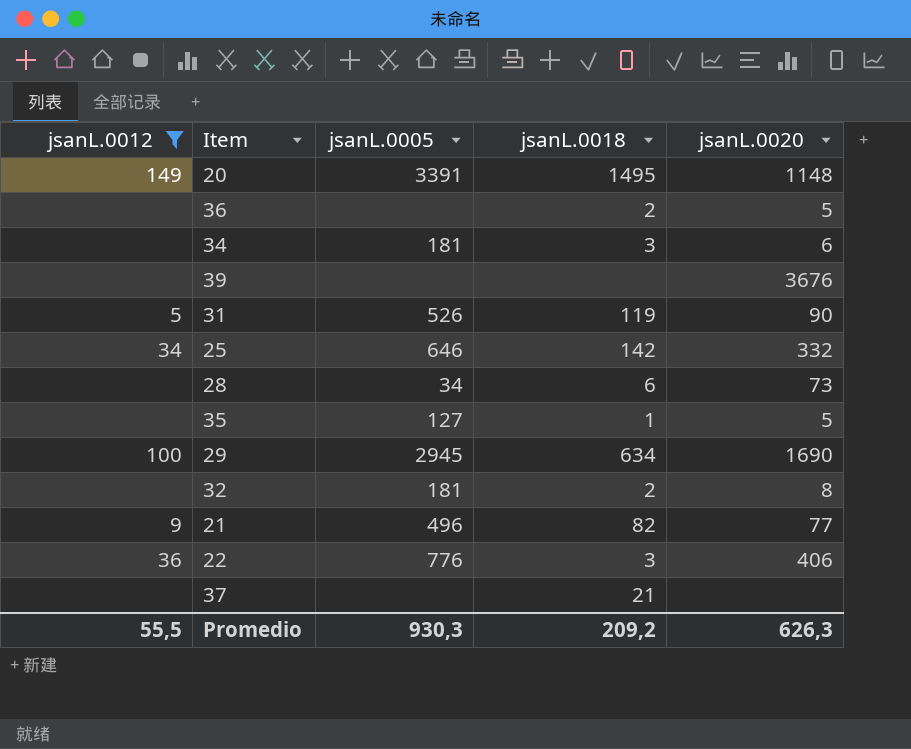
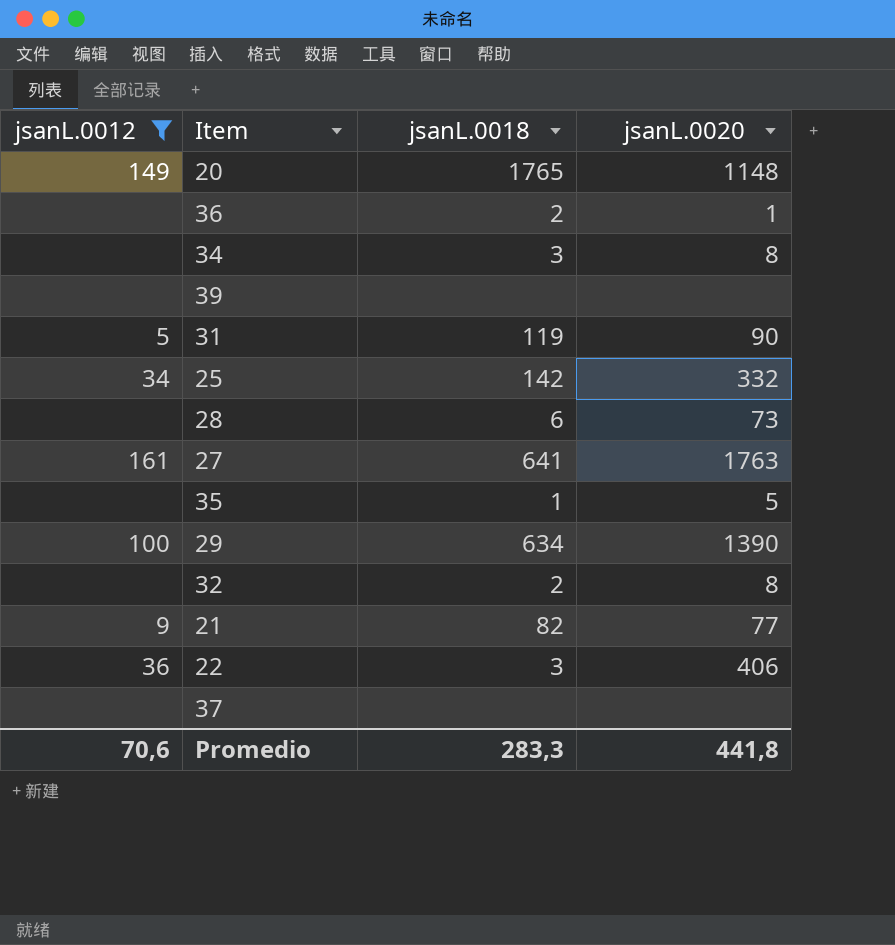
column jsanL.0005 | position: 3 -> none
20 | jsanL.0018: 1495 -> 1765
36 | jsanL.0020: 5 -> 1
34 | jsanL.0020: 6 -> 8
39 | jsanL.0020: 3676 -> none
row 27: none -> 161 | 641 | 1763
29 | jsanL.0020: 1690 -> 1390
37 | jsanL.0018: 21 -> none
Promedio | jsanL.0012: 55,5 -> 70,6
Promedio | jsanL.0018: 209,2 -> 283,3
Promedio | jsanL.0020: 626,3 -> 441,8

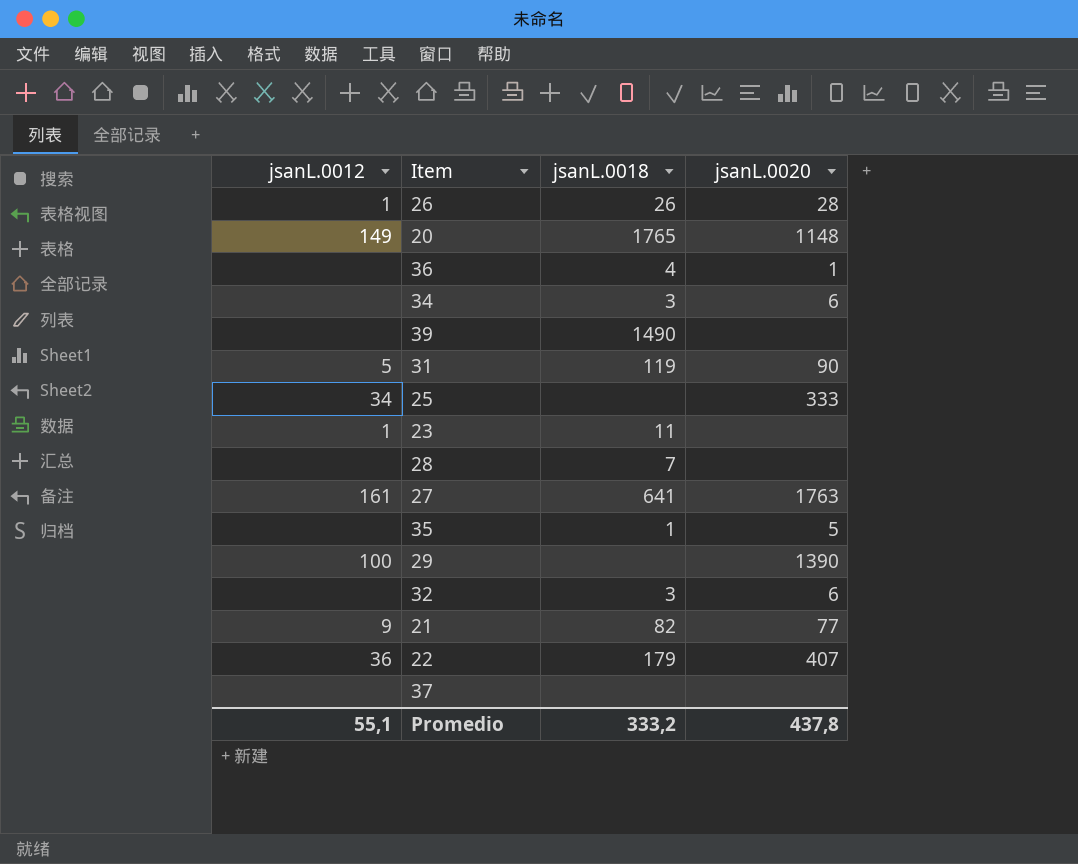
filter: jsanL.0012 != 1 -> none
36 | jsanL.0018: 2 -> 4
34 | jsanL.0020: 8 -> 6
39 | jsanL.0018: none -> 1490
25 | jsanL.0018: 142 -> none
25 | jsanL.0020: 332 -> 333
28 | jsanL.0018: 6 -> 7
28 | jsanL.0020: 73 -> none
29 | jsanL.0018: 634 -> none
32 | jsanL.0018: 2 -> 3
32 | jsanL.0020: 8 -> 6
22 | jsanL.0018: 3 -> 179
22 | jsanL.0020: 406 -> 407
Promedio | jsanL.0012: 70,6 -> 55,1
Promedio | jsanL.0018: 283,3 -> 333,2
Promedio | jsanL.0020: 441,8 -> 437,8

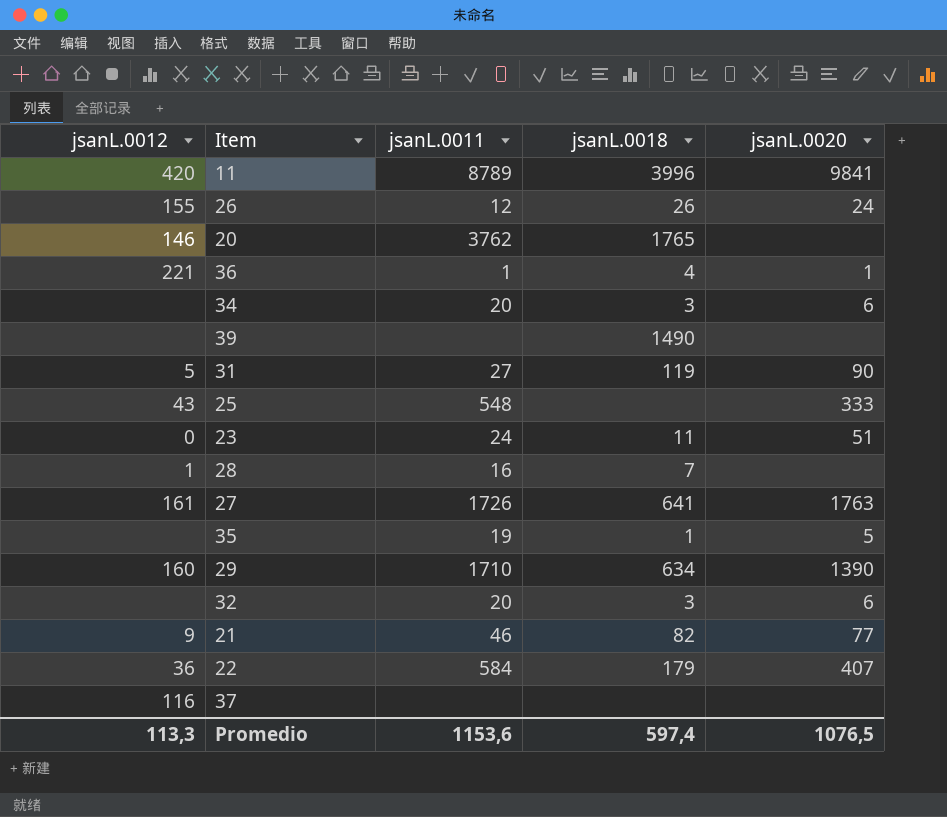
column jsanL.0011 | position: none -> 3
row 11: none -> 420 | 8789 | 3996 | 9841
26 | jsanL.0012: 1 -> 155
26 | jsanL.0020: 28 -> 24
20 | jsanL.0012: 149 -> 146
20 | jsanL.0020: 1148 -> none
36 | jsanL.0012: none -> 221
25 | jsanL.0012: 34 -> 43
23 | jsanL.0012: 1 -> 0
23 | jsanL.0020: none -> 51
28 | jsanL.0012: none -> 1
29 | jsanL.0012: 100 -> 160
29 | jsanL.0018: none -> 634
37 | jsanL.0012: none -> 116
Promedio | jsanL.0012: 55,1 -> 113,3
Promedio | jsanL.0018: 333,2 -> 597,4
Promedio | jsanL.0020: 437,8 -> 1076,5

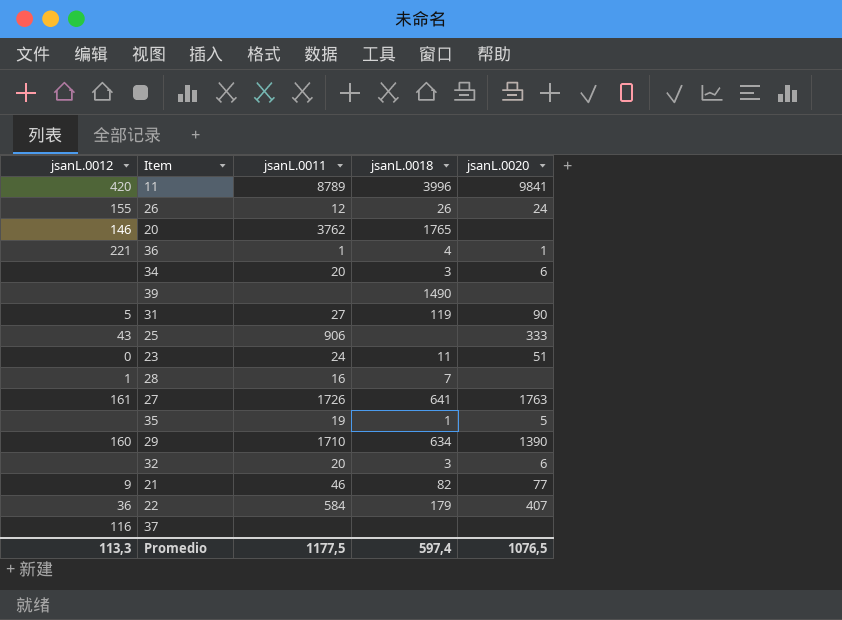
25 | jsanL.0011: 548 -> 906
Promedio | jsanL.0011: 1153,6 -> 1177,5

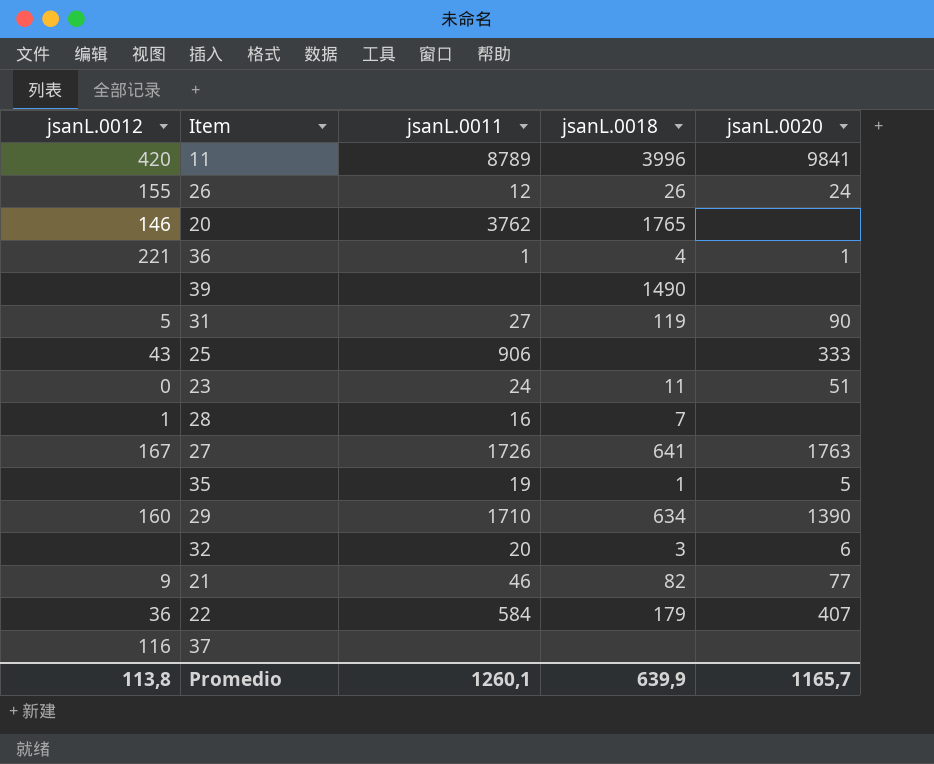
row 34: none | 20 | 3 | 6 -> none
27 | jsanL.0012: 161 -> 167
Promedio | jsanL.0012: 113,3 -> 113,8
Promedio | jsanL.0011: 1177,5 -> 1260,1
Promedio | jsanL.0018: 597,4 -> 639,9
Promedio | jsanL.0020: 1076,5 -> 1165,7

